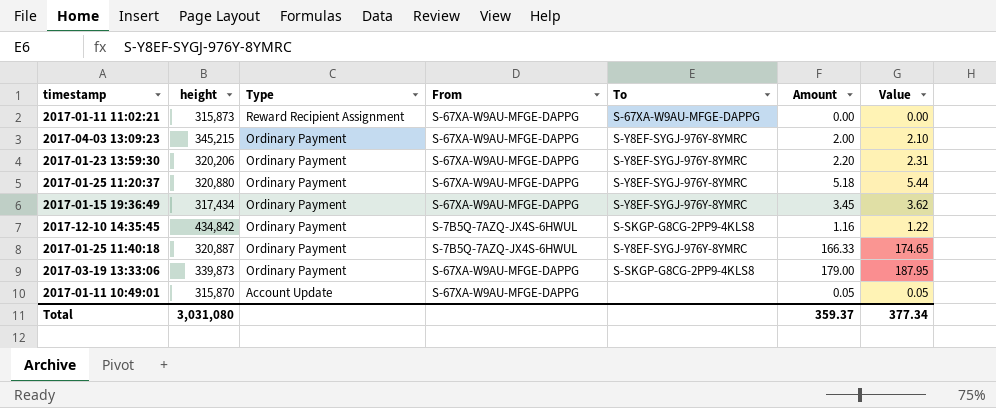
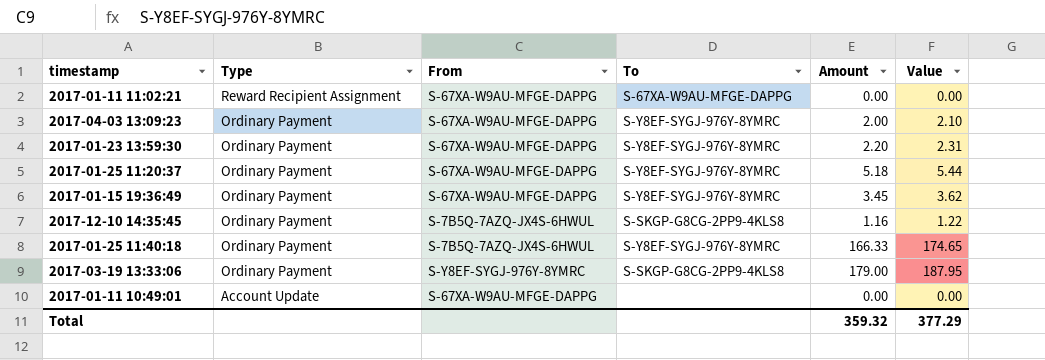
column height | position: 2 -> none
2017-03-19 13:33:06 | From: S-67XA-W9AU-MFGE-DAPPG -> S-Y8EF-SYGJ-976Y-8YMRC
2017-01-11 10:49:01 | Amount: 0.05 -> 0.00
2017-01-11 10:49:01 | Value: 0.05 -> 0.00
Total | Amount: 359.37 -> 359.32
Total | Value: 377.34 -> 377.29

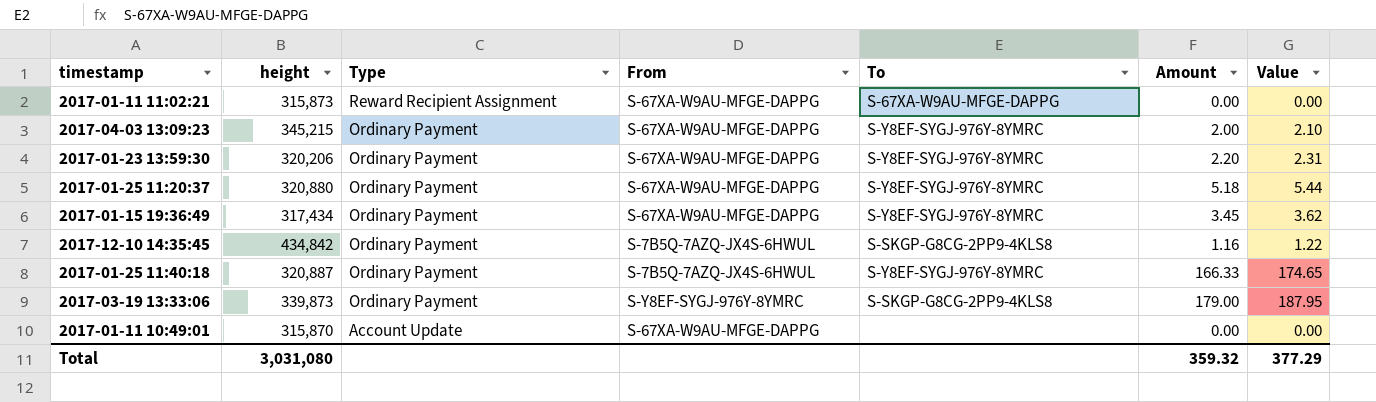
column height | position: none -> 2

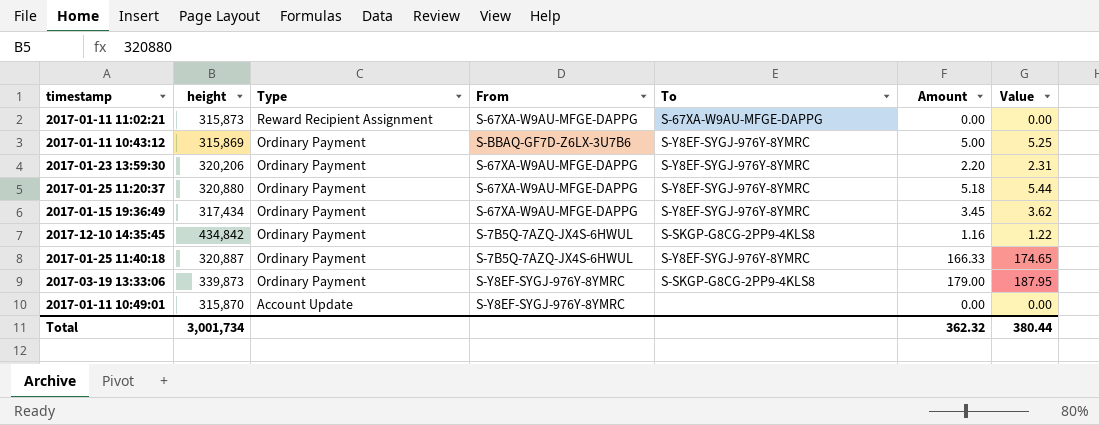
row 2017-04-03 13:09:23: 345,215 | Ordinary Payment | S-67XA-W9AU-MFGE-DAPPG | S-Y8EF-SYGJ-976Y-8YMRC | 2.00 | 2.10 -> none
row 2017-01-11 10:43:12: none -> 315,869 | Ordinary Payment | S-BBAQ-GF7D-Z6LX-3U7B6 | S-Y8EF-SYGJ-976Y-8YMRC | 5.00 | 5.25
2017-01-11 10:49:01 | From: S-67XA-W9AU-MFGE-DAPPG -> S-Y8EF-SYGJ-976Y-8YMRC
Total | height: 3,031,080 -> 3,001,734
Total | Amount: 359.32 -> 362.32
Total | Value: 377.29 -> 380.44

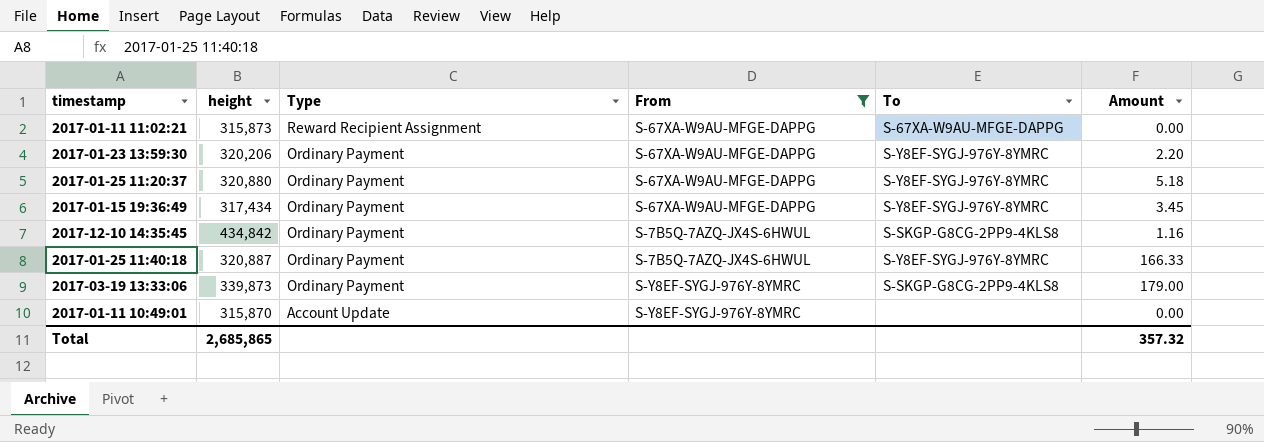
filter: none -> From != S-BBAQ-GF7D-Z6LX-3U7B6
column Value | formula: [Amount] * 1.05 -> none
Total | height: 3,001,734 -> 2,685,865
Total | Amount: 362.32 -> 357.32

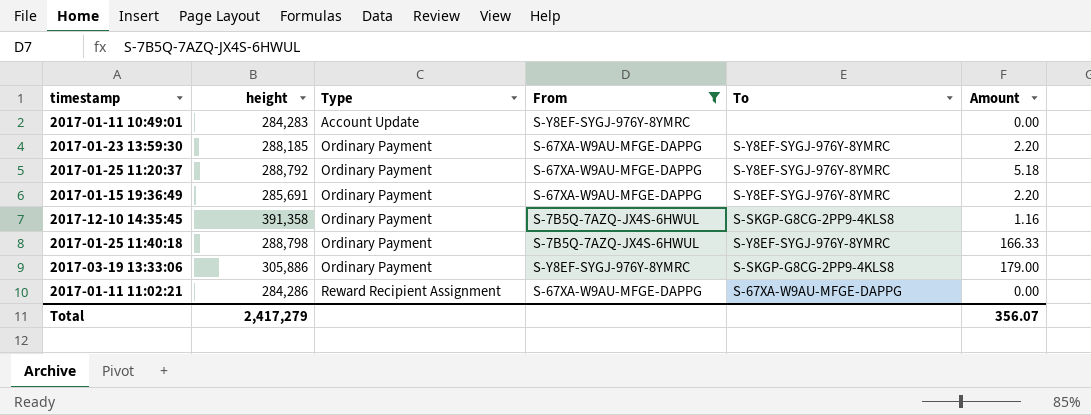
row order: Type descending -> Type ascending
2017-01-11 10:49:01 | height: 315,870 -> 284,283
2017-01-23 13:59:30 | height: 320,206 -> 288,185
2017-01-25 11:20:37 | height: 320,880 -> 288,792
2017-01-15 19:36:49 | height: 317,434 -> 285,691
2017-01-15 19:36:49 | Amount: 3.45 -> 2.20
2017-12-10 14:35:45 | height: 434,842 -> 391,358
2017-01-25 11:40:18 | height: 320,887 -> 288,798
2017-03-19 13:33:06 | height: 339,873 -> 305,886
2017-01-11 11:02:21 | height: 315,873 -> 284,286
Total | height: 2,685,865 -> 2,417,279
Total | Amount: 357.32 -> 356.07

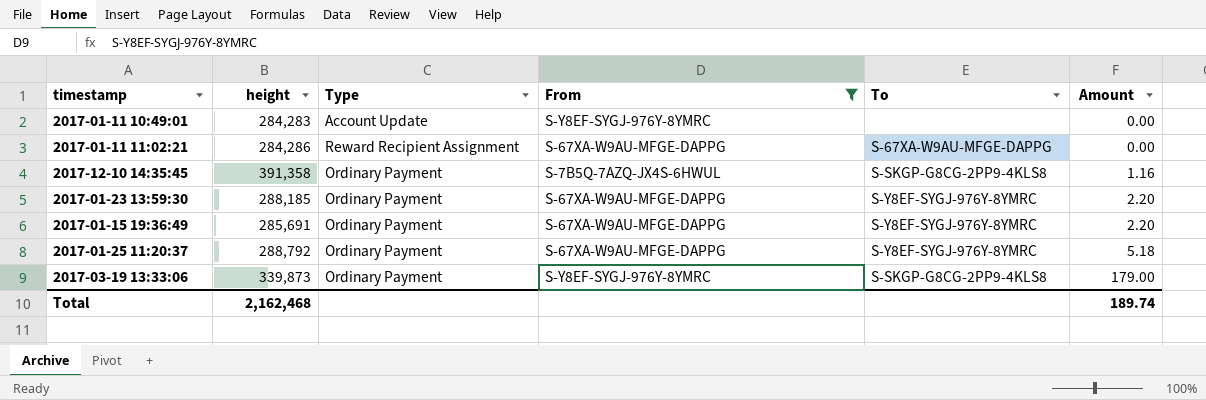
row order: Type ascending -> Amount ascending
row 2017-01-25 11:40:18: 288,798 | Ordinary Payment | S-7B5Q-7AZQ-JX4S-6HWUL | S-Y8EF-SYGJ-976Y-8YMRC | 166.33 -> none
2017-03-19 13:33:06 | height: 305,886 -> 339,873
Total | height: 2,417,279 -> 2,162,468
Total | Amount: 356.07 -> 189.74

